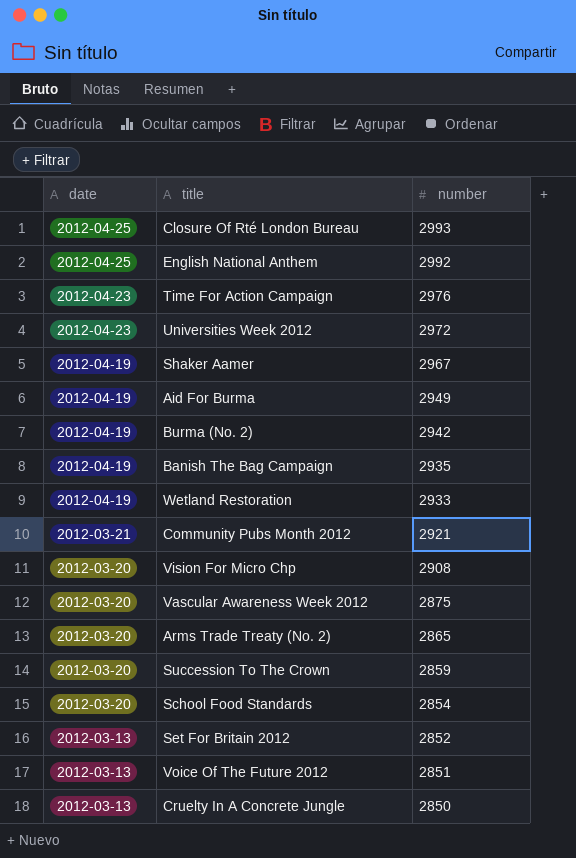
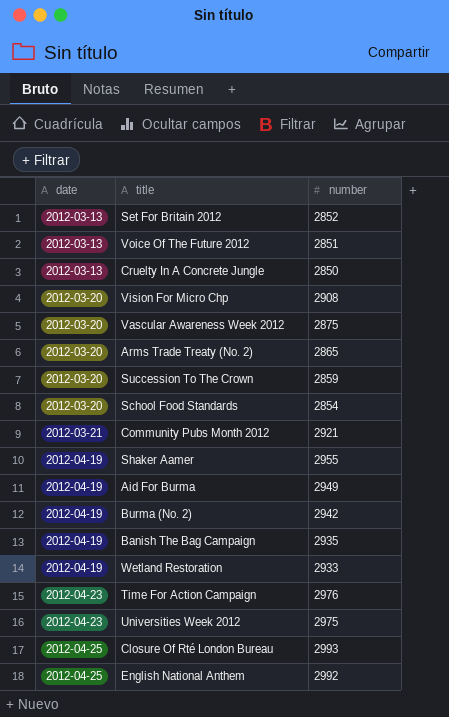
row order: date descending -> date ascending
Shaker Aamer | number: 2967 -> 2955
Universities Week 2012 | number: 2972 -> 2975

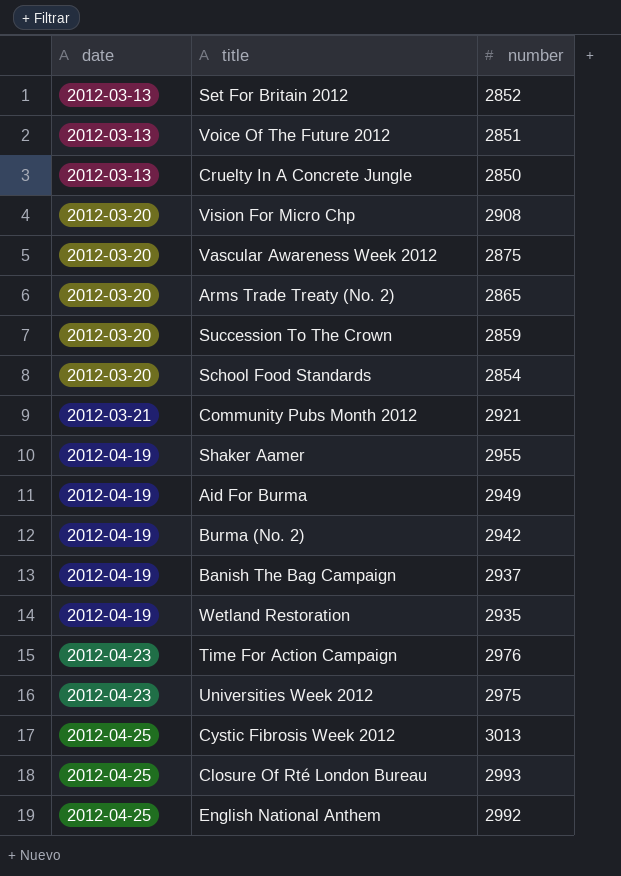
Banish The Bag Campaign | number: 2935 -> 2937
Wetland Restoration | number: 2933 -> 2935
row Cystic Fibrosis Week 2012: none -> 2012-04-25 | 3013

